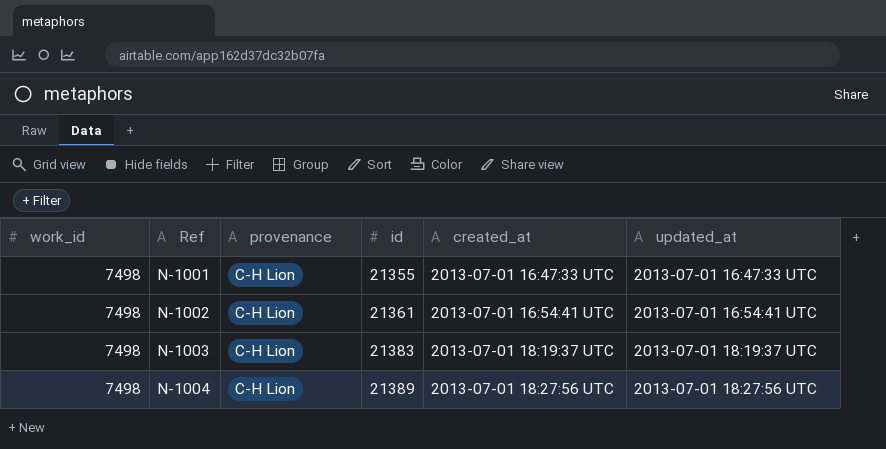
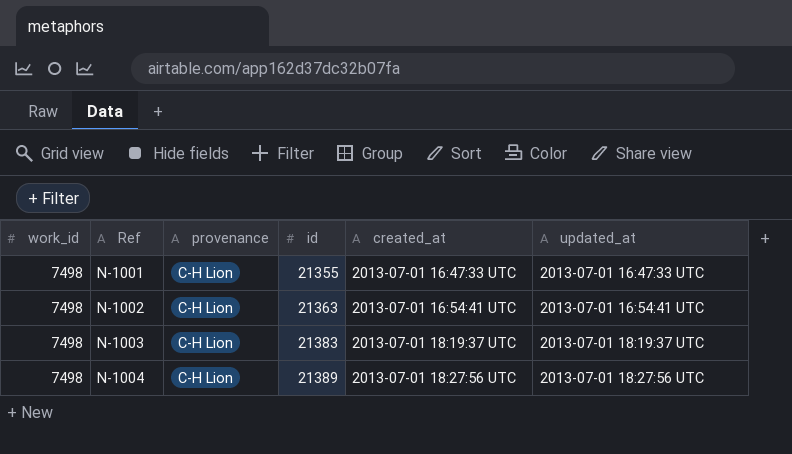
N-1002 | id: 21361 -> 21363

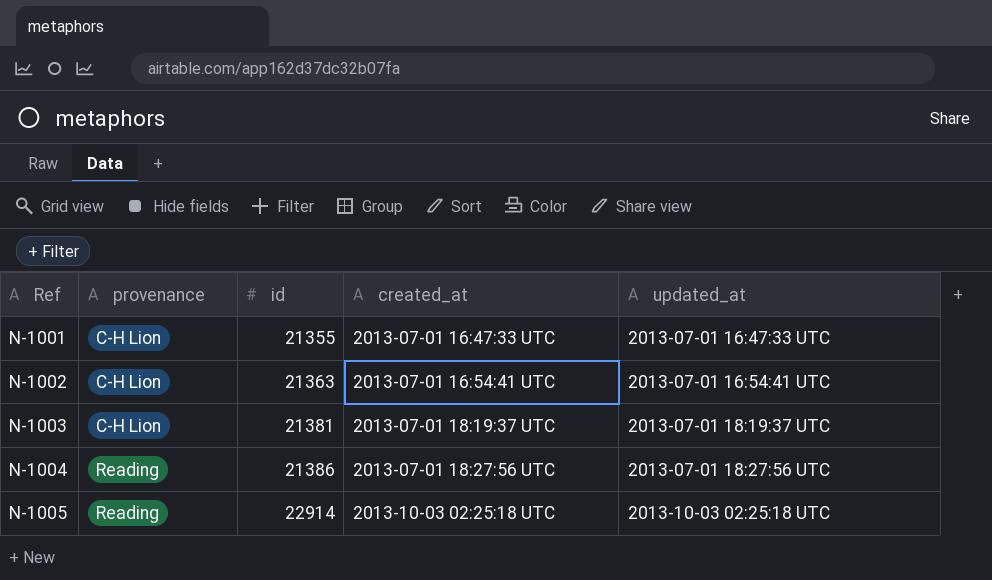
column work_id | position: 1 -> none
N-1003 | id: 21383 -> 21381
N-1004 | provenance: C-H Lion -> Reading
N-1004 | id: 21389 -> 21386
row N-1005: none -> Reading | 22914 | 2013-10-03 02:25:18 UTC | 2013-10-03 02:25:18 UTC

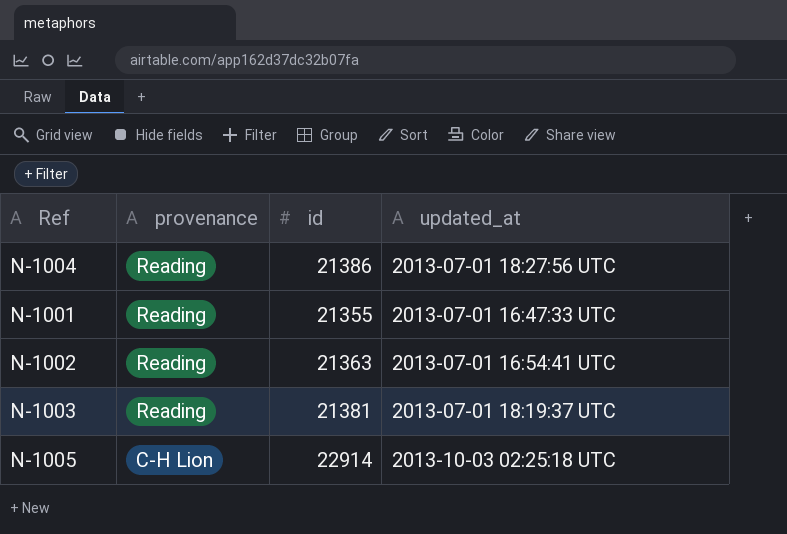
row order: Ref ascending -> provenance descending
column created_at | position: 4 -> none
N-1001 | provenance: C-H Lion -> Reading
N-1002 | provenance: C-H Lion -> Reading
N-1003 | provenance: C-H Lion -> Reading
N-1005 | provenance: Reading -> C-H Lion

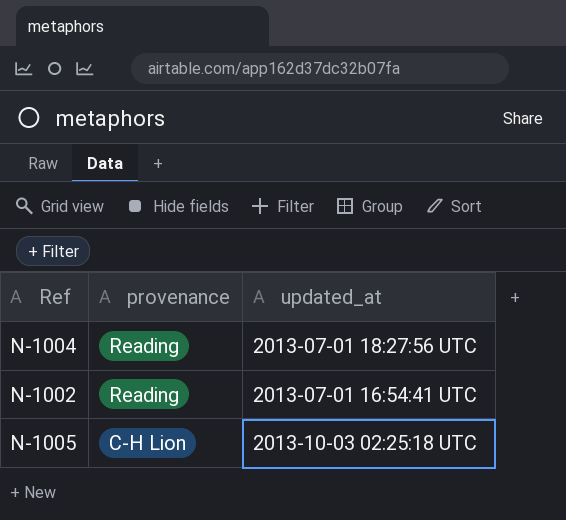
column id | position: 3 -> none
row N-1001: Reading | 21355 | 2013-07-01 16:47:33 UTC -> none
row N-1003: Reading | 21381 | 2013-07-01 18:19:37 UTC -> none

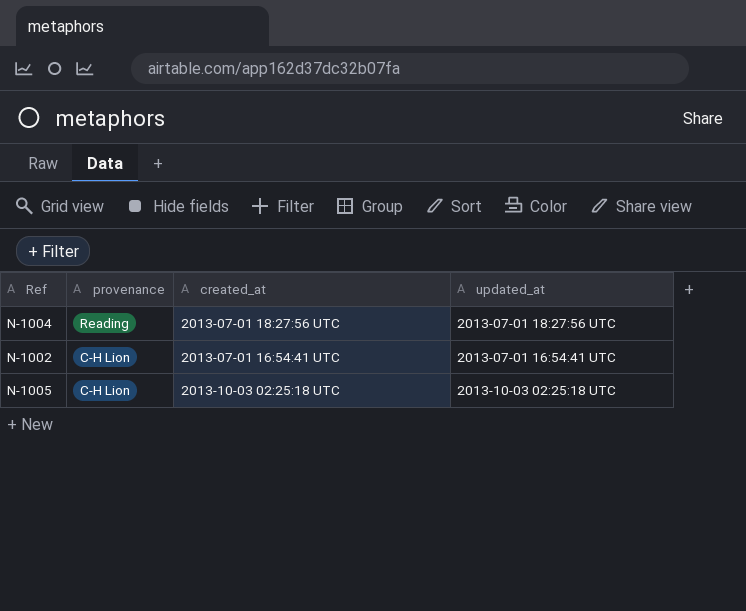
column created_at | position: none -> 3
N-1002 | provenance: Reading -> C-H Lion

